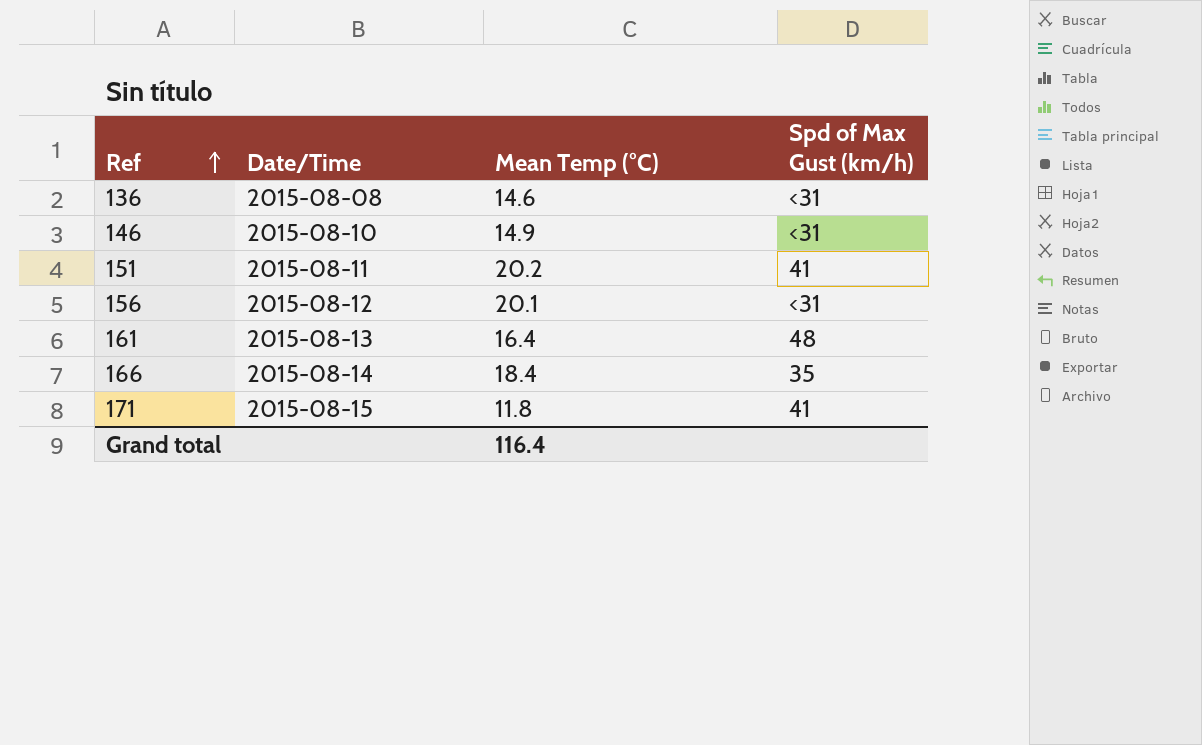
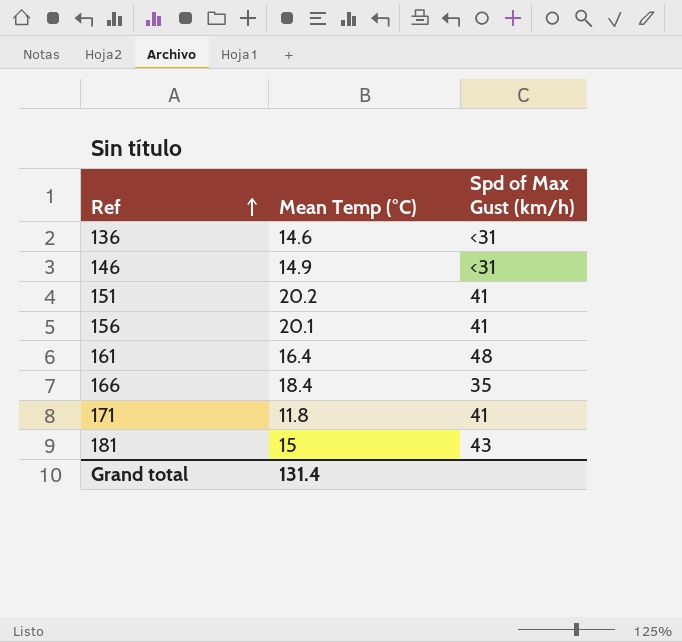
column Date/Time | position: 2 -> none
156 | Spd of Max Gust (km/h): <31 -> 41
row 181: none -> 15 | 43
Grand total | Mean Temp (°C): 116.4 -> 131.4

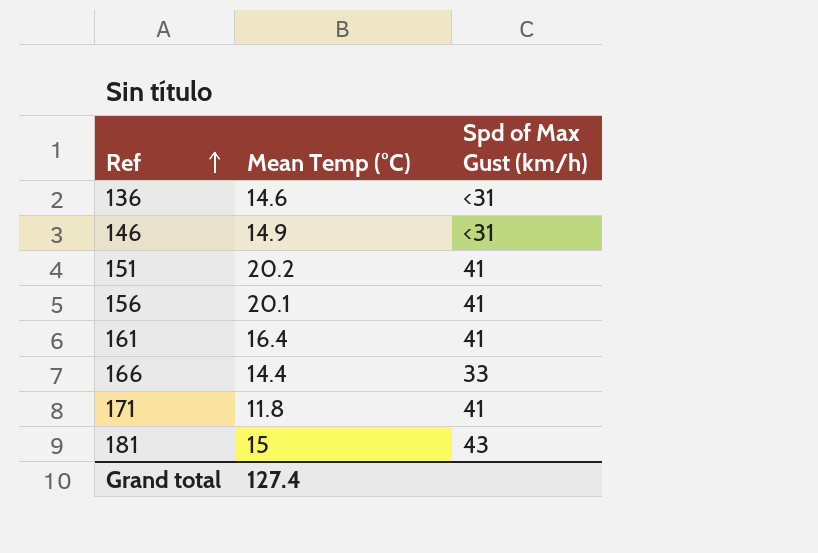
161 | Spd of Max Gust (km/h): 48 -> 41
166 | Mean Temp (°C): 18.4 -> 14.4
166 | Spd of Max Gust (km/h): 35 -> 33
Grand total | Mean Temp (°C): 131.4 -> 127.4

